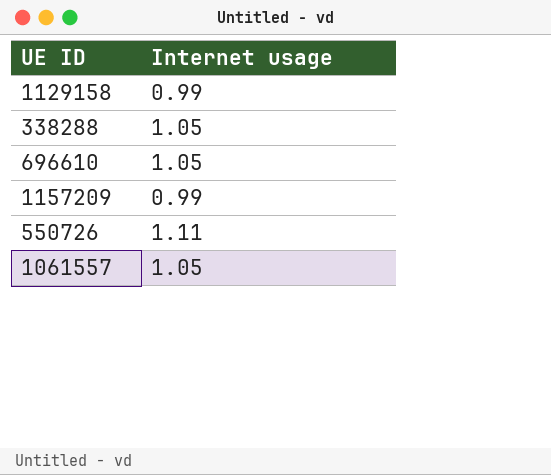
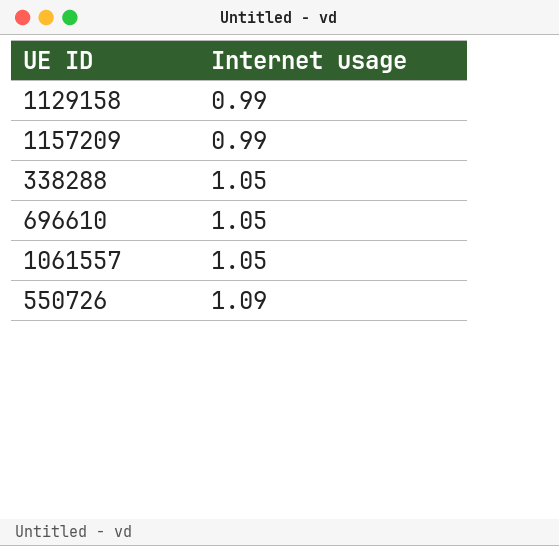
row order: none -> Internet usage ascending
550726 | Internet usage: 1.11 -> 1.09

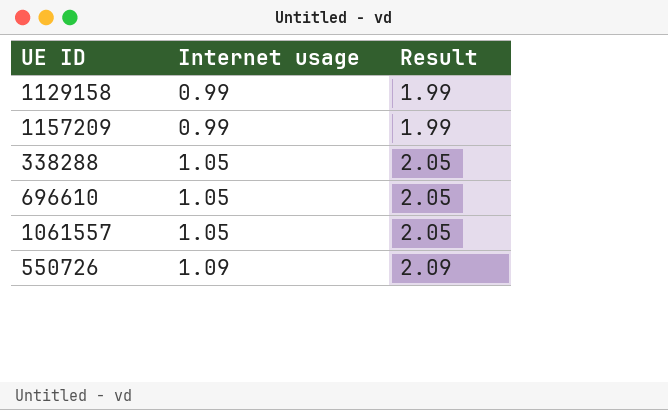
column Result | formula: none -> [Internet usage] + 1

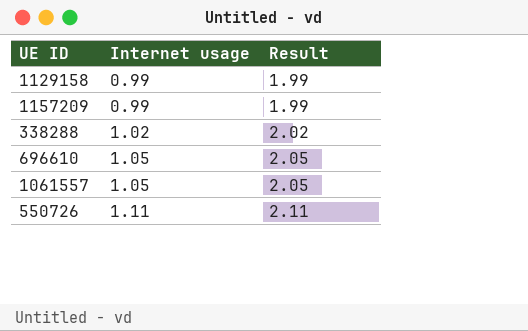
338288 | Internet usage: 1.05 -> 1.02
338288 | Result: 2.05 -> 2.02
550726 | Internet usage: 1.09 -> 1.11
550726 | Result: 2.09 -> 2.11

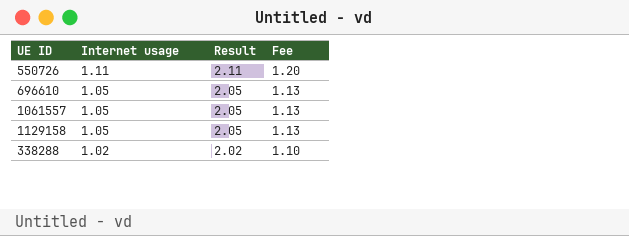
row order: Internet usage ascending -> Internet usage descending
column Fee | formula: none -> [Internet usage] * 1.08
row 1157209: 0.99 | 1.99 -> none
1129158 | Internet usage: 0.99 -> 1.05
1129158 | Result: 1.99 -> 2.05

